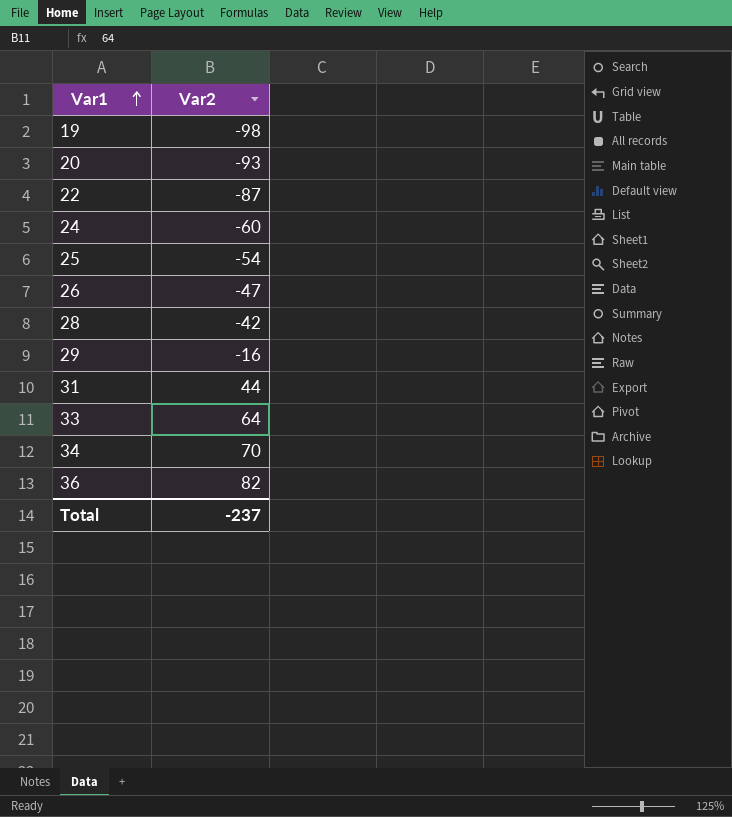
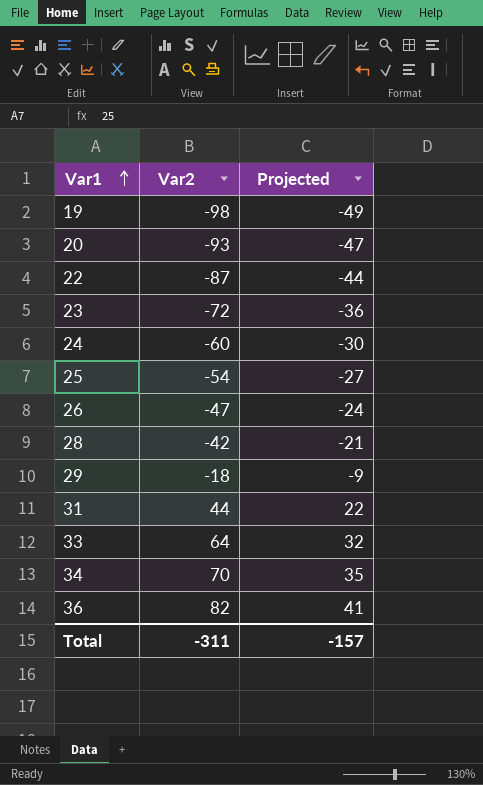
column Projected | formula: none -> [Var2] * 0.5
row 23: none -> -72 | -36
29 | Var2: -16 -> -18
Total | Var2: -237 -> -311

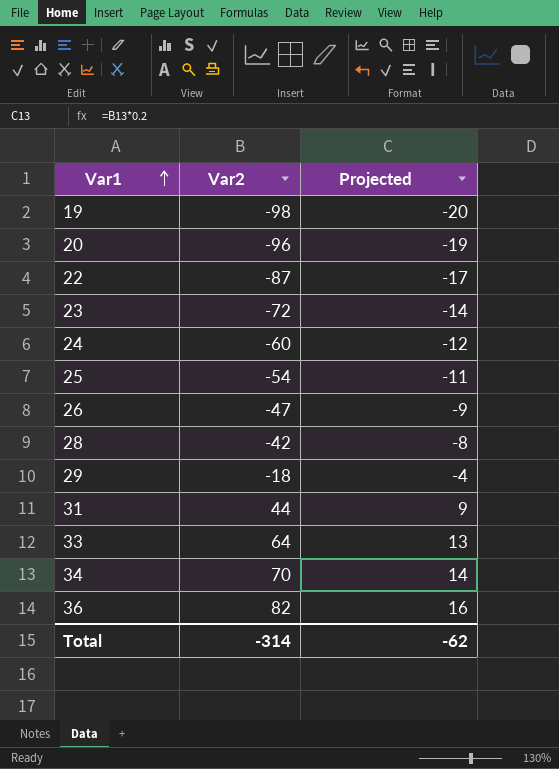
column Projected | formula: [Var2] * 0.5 -> [Var2] * 0.2
20 | Var2: -93 -> -96
Total | Var2: -311 -> -314
Total | Projected: -157 -> -62

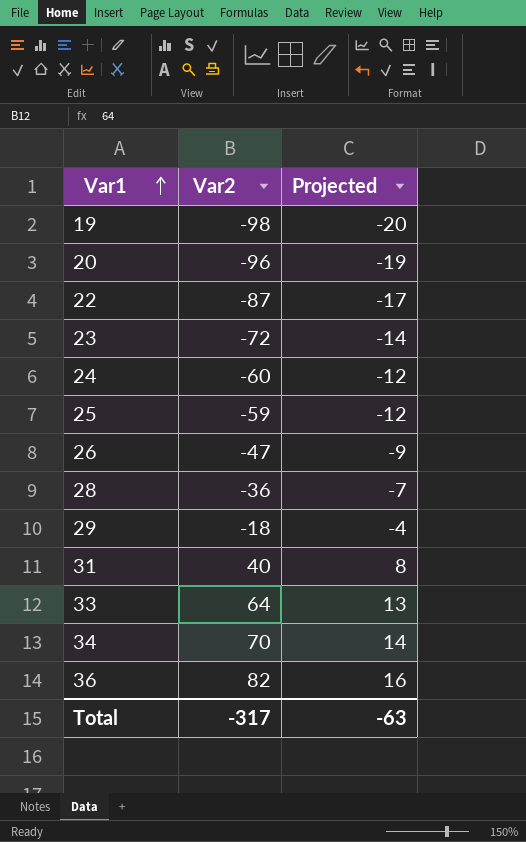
25 | Var2: -54 -> -59
25 | Projected: -11 -> -12
28 | Var2: -42 -> -36
28 | Projected: -8 -> -7
31 | Var2: 44 -> 40
31 | Projected: 9 -> 8
Total | Var2: -314 -> -317
Total | Projected: -62 -> -63

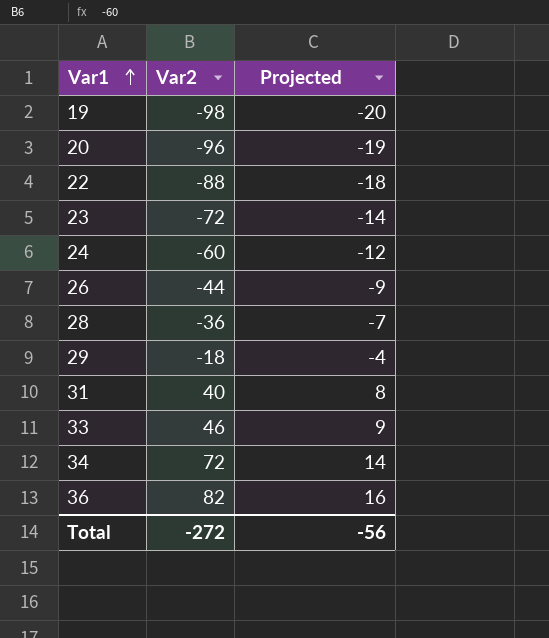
row 25: -59 | -12 -> none
22 | Var2: -87 -> -88
22 | Projected: -17 -> -18
26 | Var2: -47 -> -44
33 | Var2: 64 -> 46
33 | Projected: 13 -> 9
34 | Var2: 70 -> 72
Total | Var2: -317 -> -272
Total | Projected: -63 -> -56

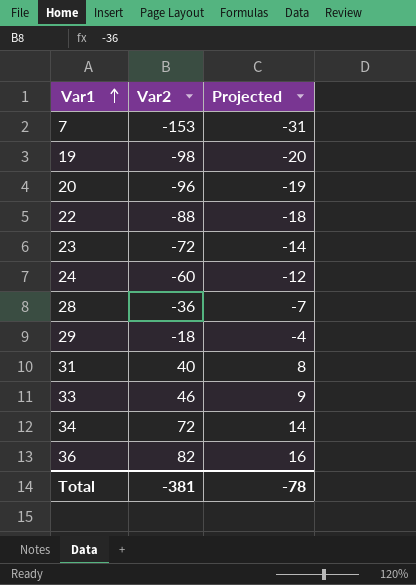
row 26: -44 | -9 -> none
row 7: none -> -153 | -31
Total | Var2: -272 -> -381
Total | Projected: -56 -> -78

